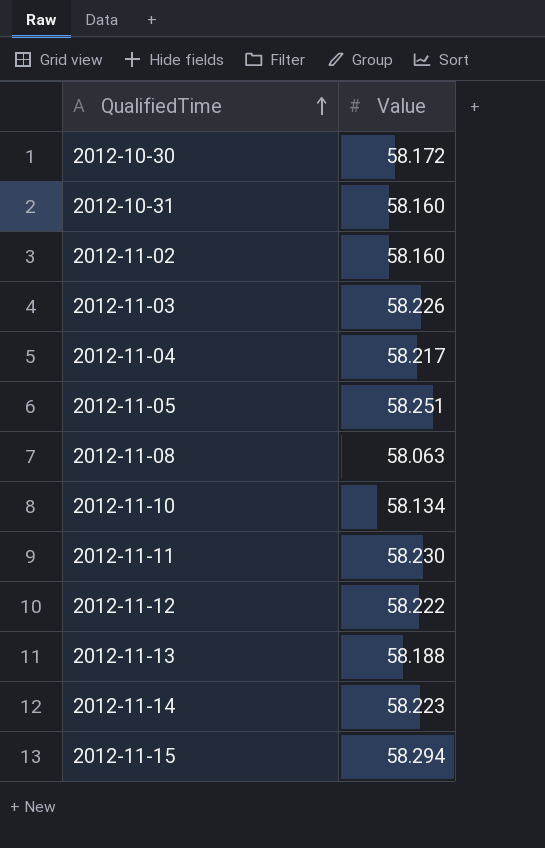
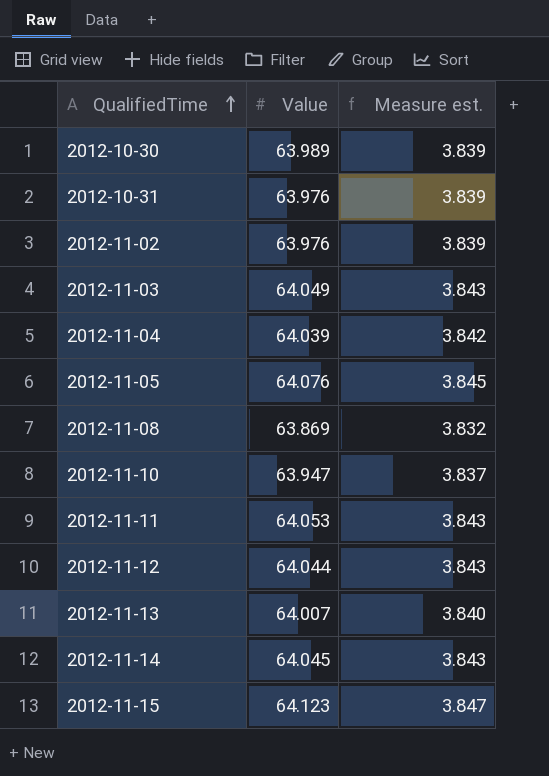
column Measure est. | formula: none -> [Value] * 0.06
2012-10-30 | Value: 58.172 -> 63.989
2012-10-31 | Value: 58.160 -> 63.976
2012-11-02 | Value: 58.160 -> 63.976
2012-11-03 | Value: 58.226 -> 64.049
2012-11-04 | Value: 58.217 -> 64.039
2012-11-05 | Value: 58.251 -> 64.076
2012-11-08 | Value: 58.063 -> 63.869
2012-11-10 | Value: 58.134 -> 63.947
2012-11-11 | Value: 58.230 -> 64.053
2012-11-12 | Value: 58.222 -> 64.044
2012-11-13 | Value: 58.188 -> 64.007
2012-11-14 | Value: 58.223 -> 64.045
2012-11-15 | Value: 58.294 -> 64.123

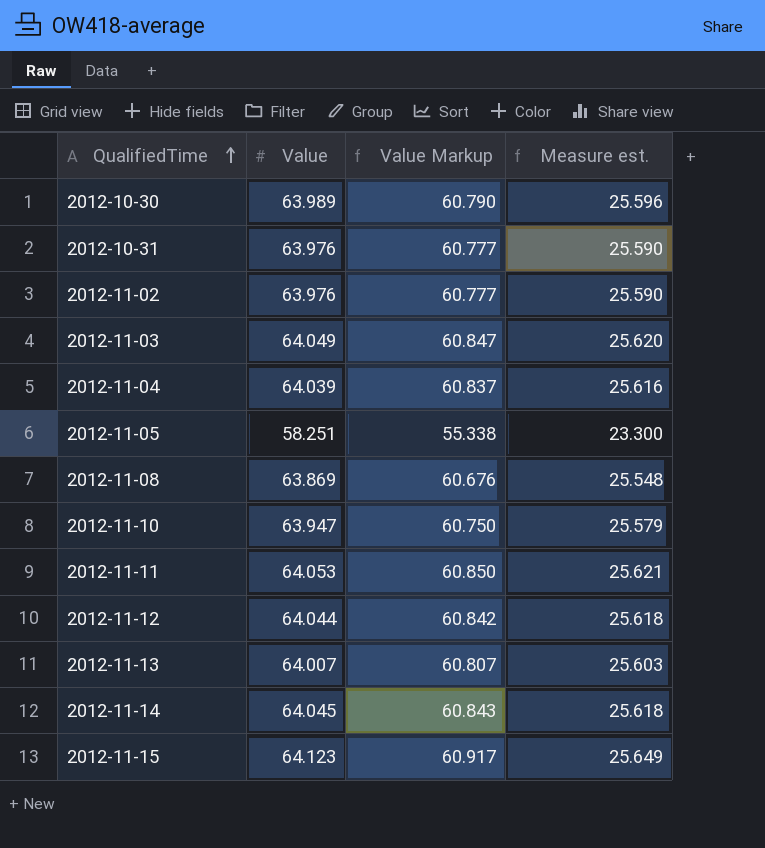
column Value Markup | formula: none -> [Value] * 0.95
column Measure est. | formula: [Value] * 0.06 -> [Value] * 0.4
2012-11-05 | Value: 64.076 -> 58.251

